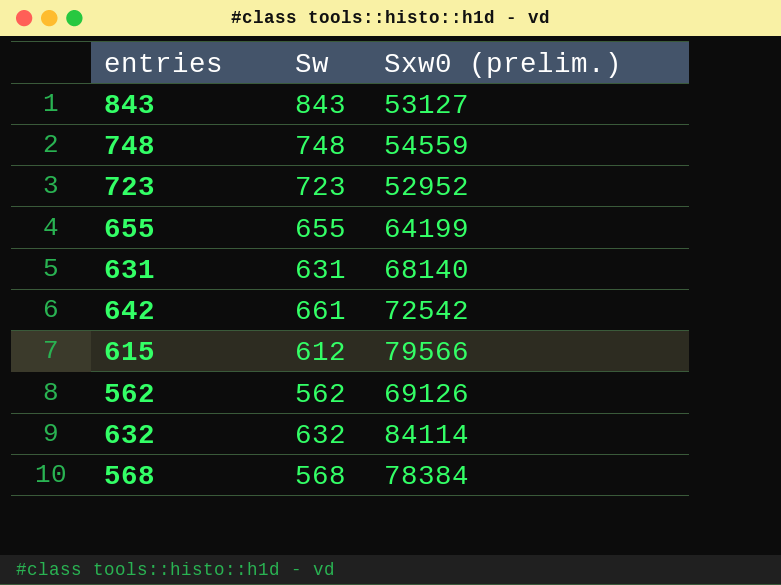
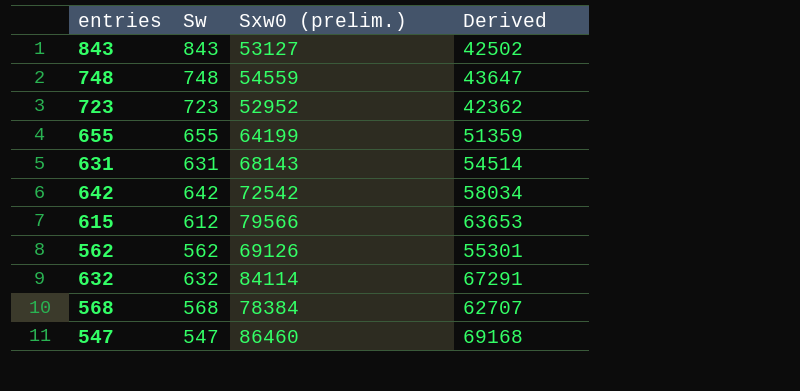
column Derived | formula: none -> [Sxw0 (prelim.)] * 0.8
631 | Sxw0 (prelim.): 68140 -> 68143
642 | Sw: 661 -> 642
row 547: none -> 547 | 86460 | 69168

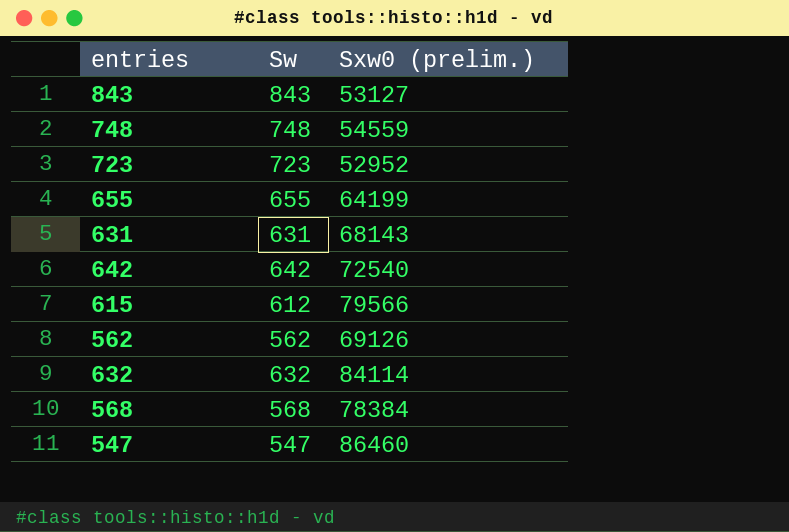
column Derived | formula: [Sxw0 (prelim.)] * 0.8 -> none
642 | Sxw0 (prelim.): 72542 -> 72540

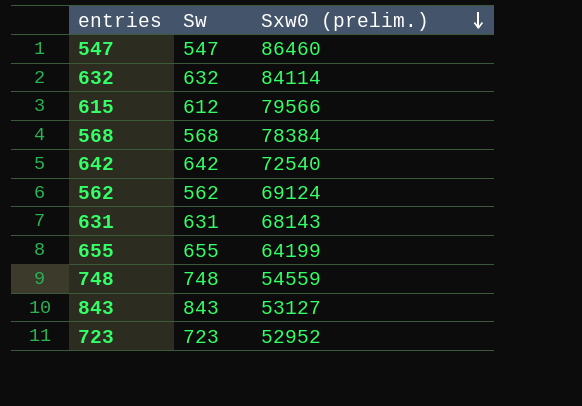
row order: none -> Sxw0 (prelim.) descending
562 | Sxw0 (prelim.): 69126 -> 69124

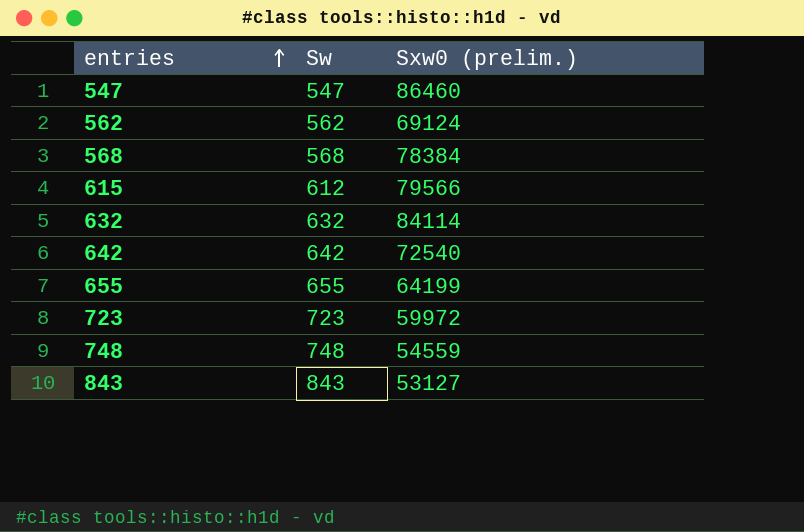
row order: Sxw0 (prelim.) descending -> entries ascending
row 631: 631 | 68143 -> none
723 | Sxw0 (prelim.): 52952 -> 59972

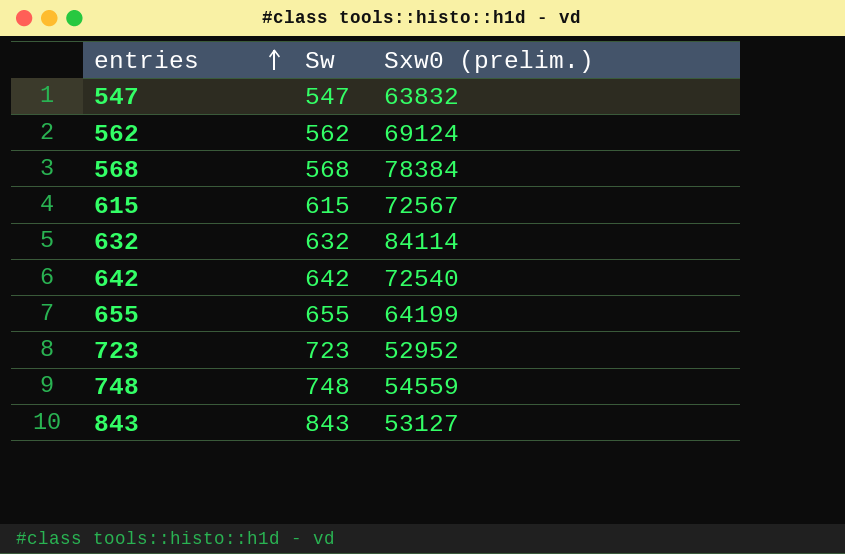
547 | Sxw0 (prelim.): 86460 -> 63832
615 | Sw: 612 -> 615
615 | Sxw0 (prelim.): 79566 -> 72567
723 | Sxw0 (prelim.): 59972 -> 52952

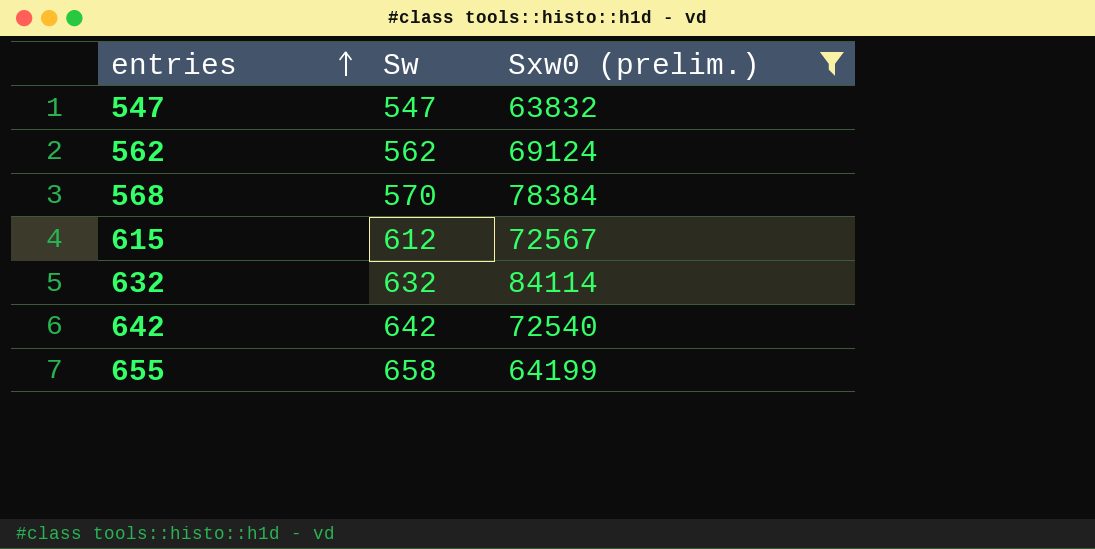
filter: none -> Sxw0 (prelim.) >= 63832
568 | Sw: 568 -> 570
615 | Sw: 615 -> 612
655 | Sw: 655 -> 658

